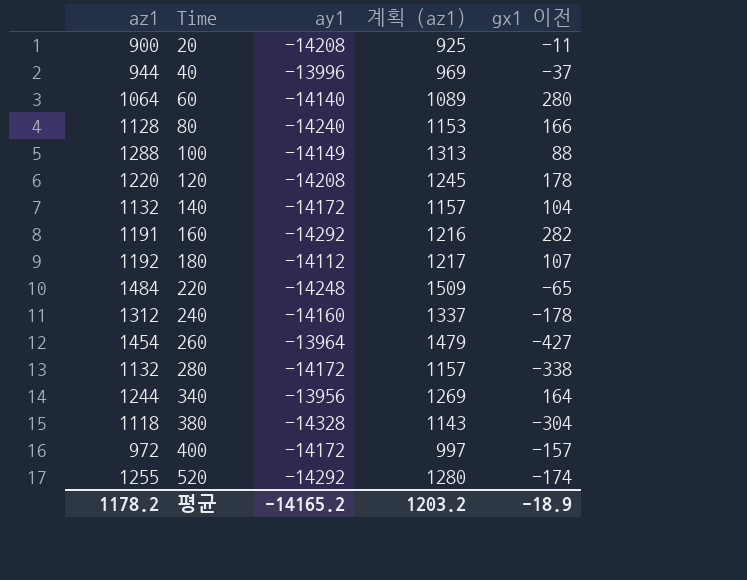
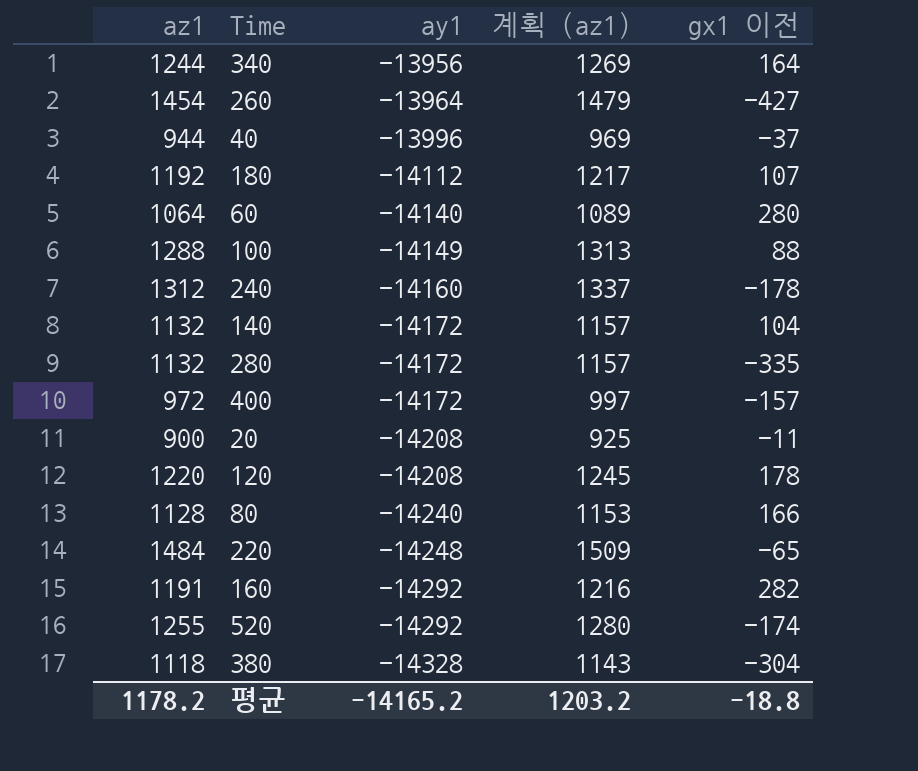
row order: Time ascending -> ay1 descending
280 | gx1 이전: -338 -> -335
평균 | gx1 이전: -18.9 -> -18.8

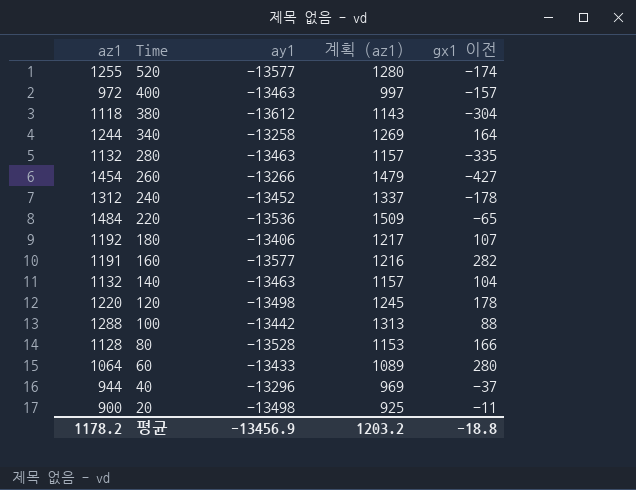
row order: ay1 descending -> Time descending
520 | ay1: -14292 -> -13577
400 | ay1: -14172 -> -13463
380 | ay1: -14328 -> -13612
340 | ay1: -13956 -> -13258
280 | ay1: -14172 -> -13463
260 | ay1: -13964 -> -13266
240 | ay1: -14160 -> -13452
220 | ay1: -14248 -> -13536
180 | ay1: -14112 -> -13406
160 | ay1: -14292 -> -13577
140 | ay1: -14172 -> -13463
120 | ay1: -14208 -> -13498
100 | ay1: -14149 -> -13442
80 | ay1: -14240 -> -13528
60 | ay1: -14140 -> -13433
40 | ay1: -13996 -> -13296
20 | ay1: -14208 -> -13498
평균 | ay1: -14165.2 -> -13456.9

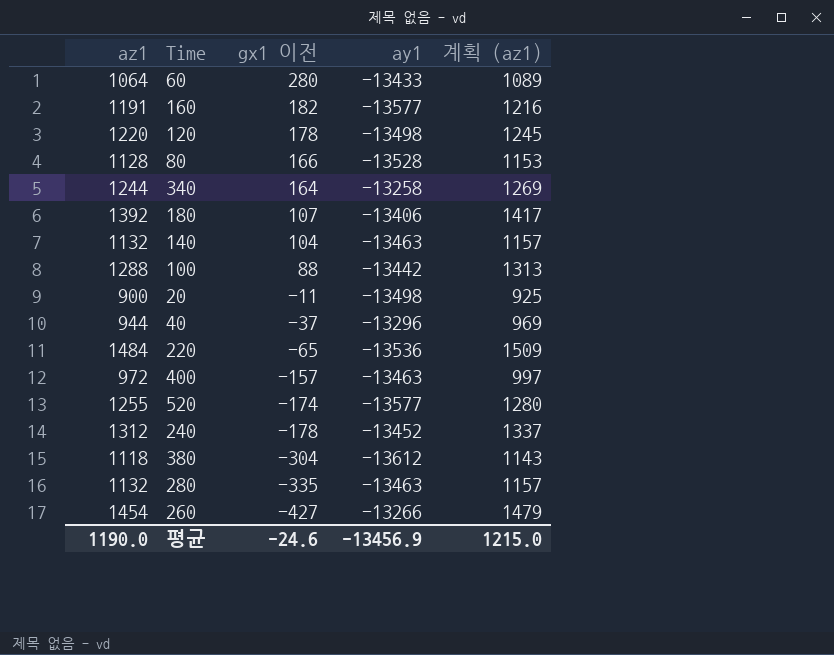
row order: Time descending -> gx1 이전 descending
column gx1 이전 | position: 5 -> 3
160 | gx1 이전: 282 -> 182
180 | az1: 1192 -> 1392
180 | 계획 (az1): 1217 -> 1417
평균 | az1: 1178.2 -> 1190.0
평균 | gx1 이전: -18.8 -> -24.6
평균 | 계획 (az1): 1203.2 -> 1215.0

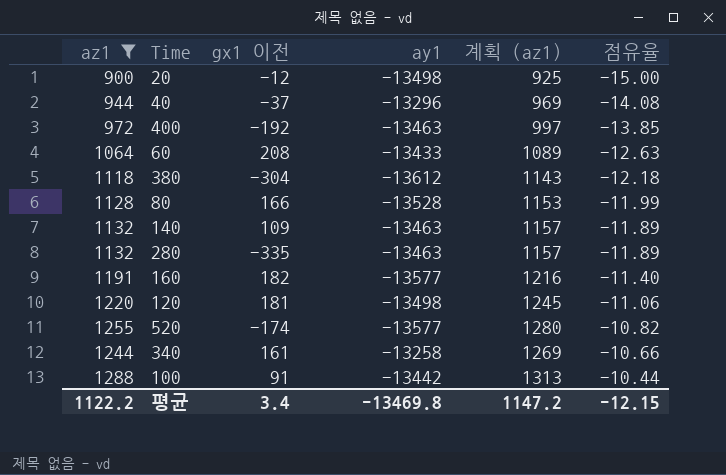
filter: none -> az1 <= 1288
row order: gx1 이전 descending -> 점유율 ascending
column 점유율 | formula: none -> [ay1] / [az1]
20 | gx1 이전: -11 -> -12
400 | gx1 이전: -157 -> -192
60 | gx1 이전: 280 -> 208
140 | gx1 이전: 104 -> 109
120 | gx1 이전: 178 -> 181
340 | gx1 이전: 164 -> 161
100 | gx1 이전: 88 -> 91
평균 | az1: 1190.0 -> 1122.2
평균 | gx1 이전: -24.6 -> 3.4
평균 | ay1: -13456.9 -> -13469.8
평균 | 계획 (az1): 1215.0 -> 1147.2

